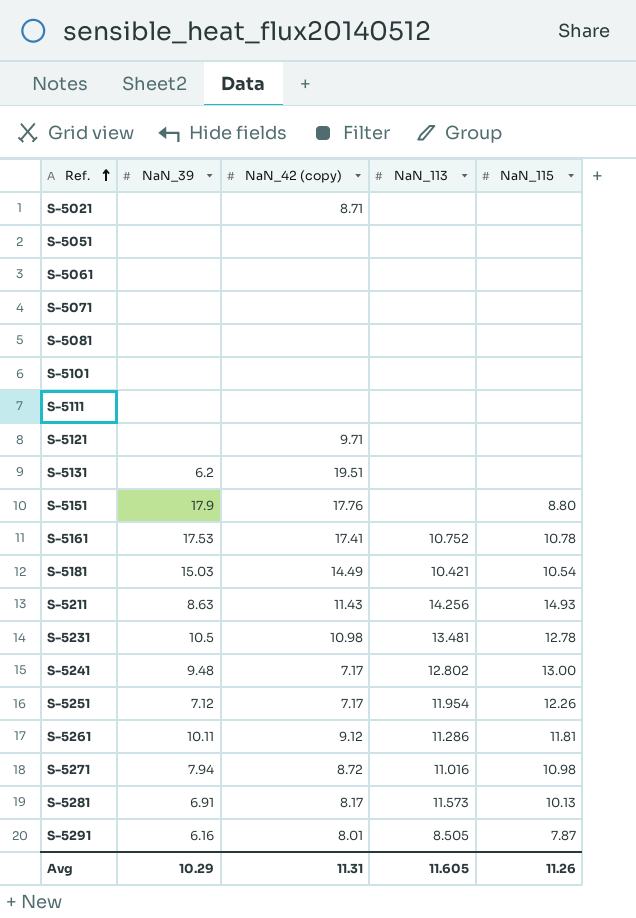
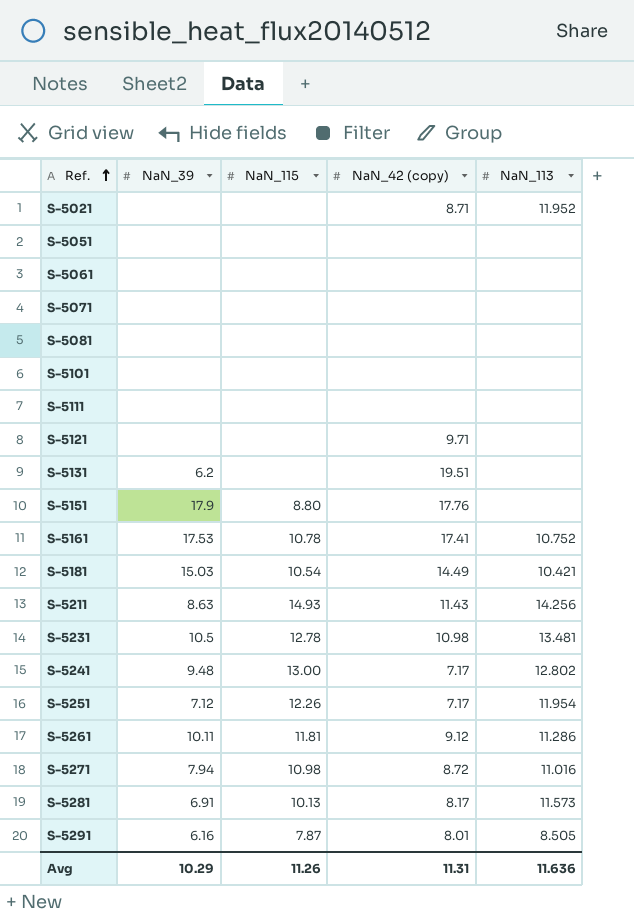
column NaN_115 | position: 5 -> 3
S-5021 | NaN_113: none -> 11.952
Avg | NaN_113: 11.605 -> 11.636

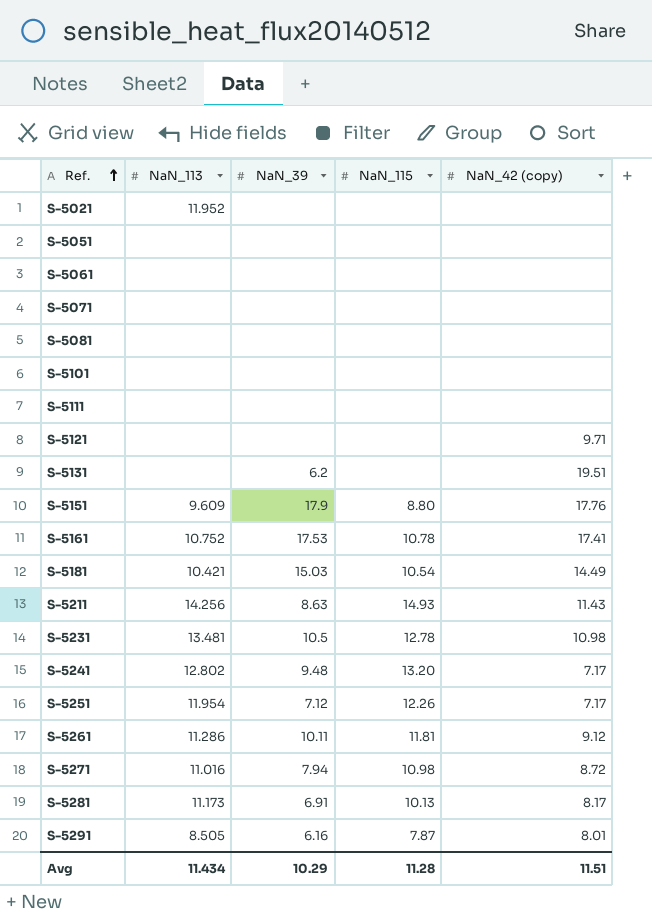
column NaN_113 | position: 5 -> 2
S-5021 | NaN_42 (copy): 8.71 -> none
S-5151 | NaN_113: none -> 9.609
S-5241 | NaN_115: 13.00 -> 13.20
S-5281 | NaN_113: 11.573 -> 11.173
Avg | NaN_113: 11.636 -> 11.434
Avg | NaN_115: 11.26 -> 11.28
Avg | NaN_42 (copy): 11.31 -> 11.51

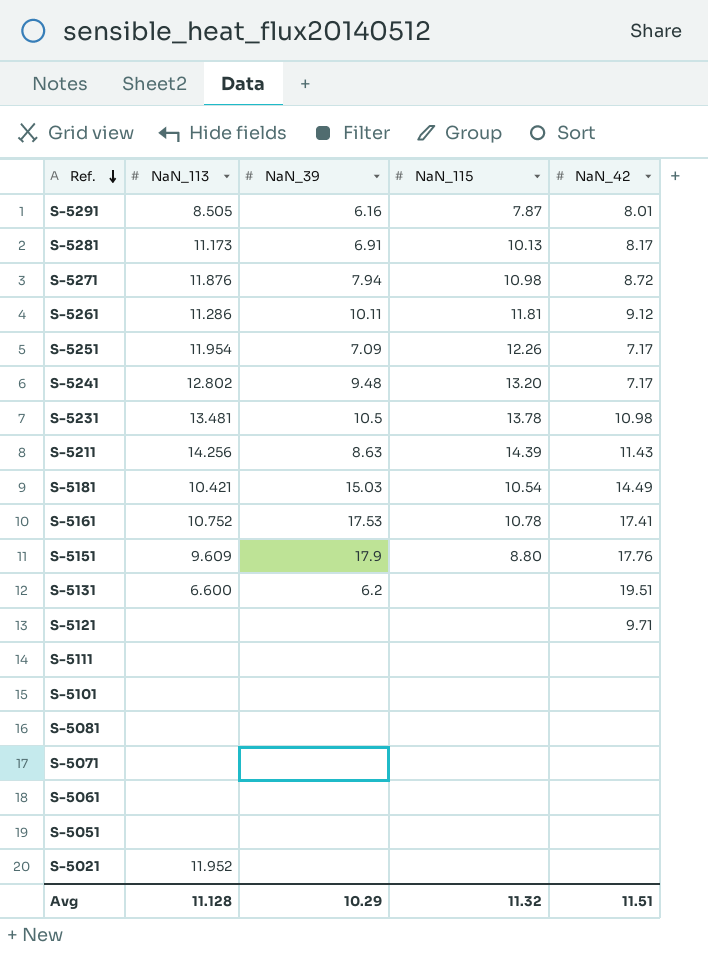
row order: Ref. ascending -> Ref. descending
column name: NaN_42 (copy) -> NaN_42
S-5271 | NaN_113: 11.016 -> 11.876
S-5251 | NaN_39: 7.12 -> 7.09
S-5231 | NaN_115: 12.78 -> 13.78
S-5211 | NaN_115: 14.93 -> 14.39
S-5131 | NaN_113: none -> 6.600
Avg | NaN_113: 11.434 -> 11.128
Avg | NaN_115: 11.28 -> 11.32

